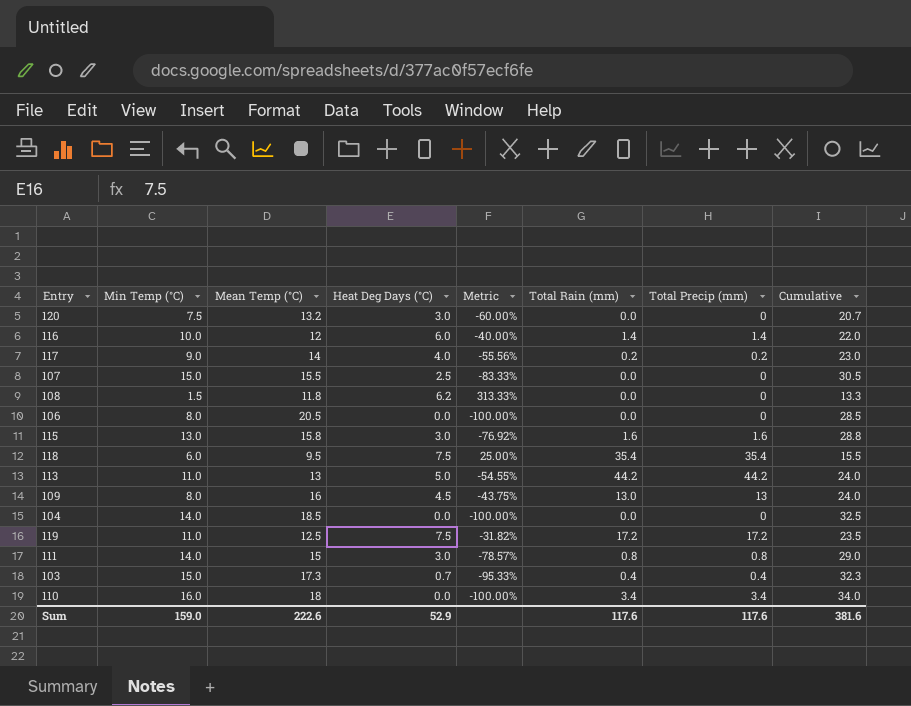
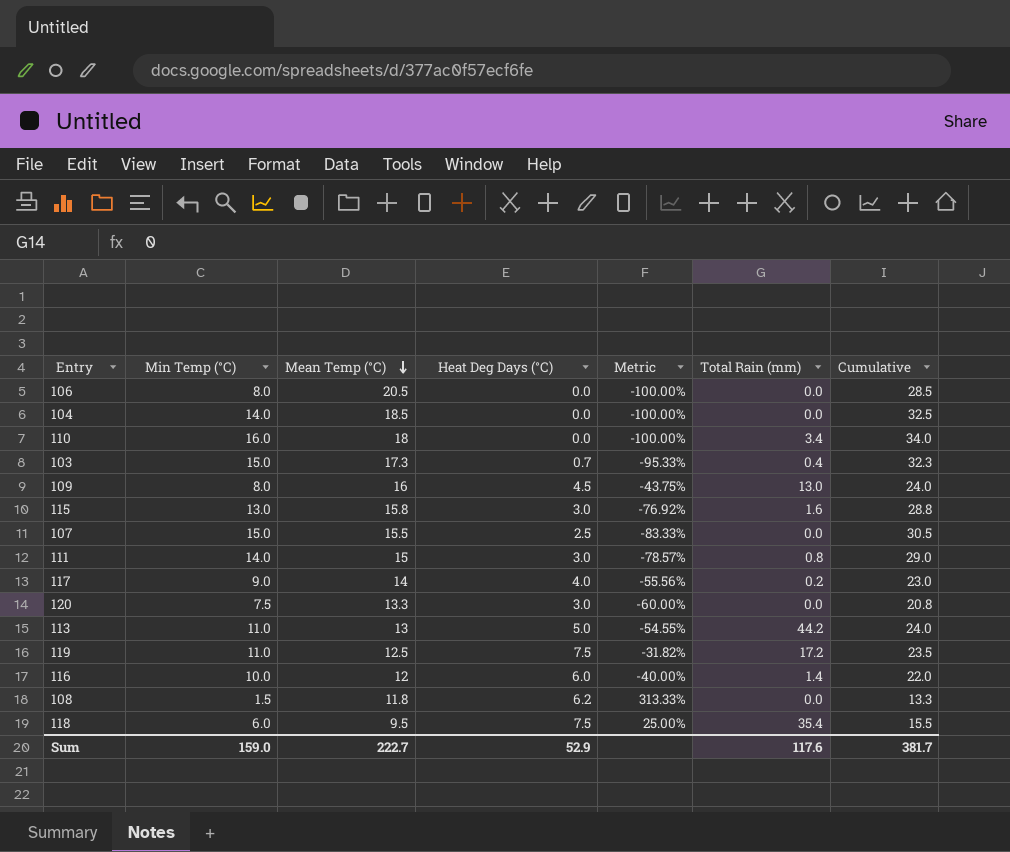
row order: none -> Mean Temp (°C) descending
column Total Precip (mm) | position: 7 -> none
120 | Mean Temp (°C): 13.2 -> 13.3
120 | Cumulative: 20.7 -> 20.8
Sum | Mean Temp (°C): 222.6 -> 222.7
Sum | Cumulative: 381.6 -> 381.7

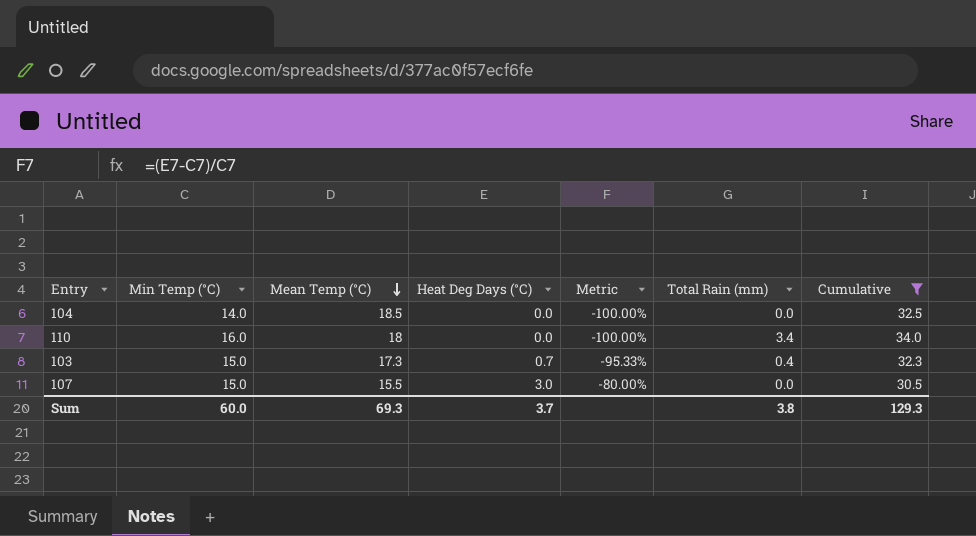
filter: none -> Cumulative >= 30.5
107 | Heat Deg Days (°C): 2.5 -> 3.0
107 | Metric: -83.33% -> -80.00%
Sum | Min Temp (°C): 159.0 -> 60.0
Sum | Mean Temp (°C): 222.7 -> 69.3
Sum | Heat Deg Days (°C): 52.9 -> 3.7
Sum | Total Rain (mm): 117.6 -> 3.8
Sum | Cumulative: 381.7 -> 129.3

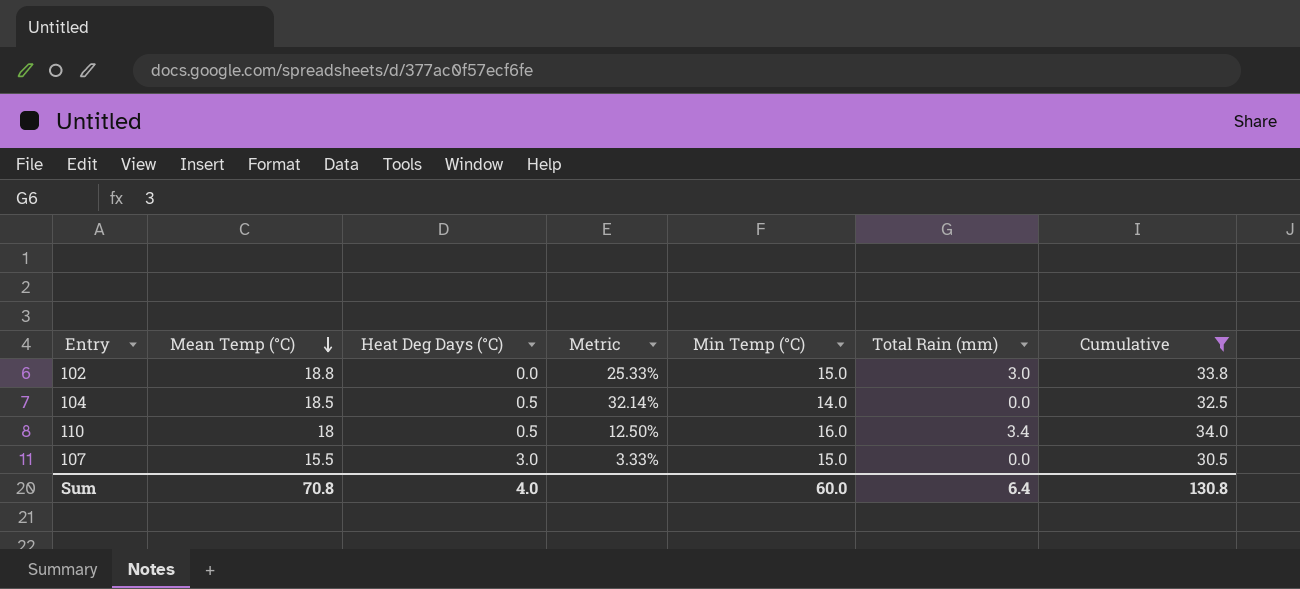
column Metric | formula: ([Heat Deg Days (°C)] - [Min Temp (°C)]) / [Min Temp (°C)] -> ([Mean Temp (°C)] - [Min Temp (°C)]) / [Min Temp (°C)]
column Min Temp (°C) | position: 2 -> 5
row 103: 15.0 | 17.3 | 0.7 | -95.33% | 0.4 | 32.3 -> none
row 102: none -> 18.8 | 0.0 | 25.33% | 15.0 | 3.0 | 33.8
104 | Heat Deg Days (°C): 0.0 -> 0.5
110 | Heat Deg Days (°C): 0.0 -> 0.5
Sum | Mean Temp (°C): 69.3 -> 70.8
Sum | Heat Deg Days (°C): 3.7 -> 4.0
Sum | Total Rain (mm): 3.8 -> 6.4
Sum | Cumulative: 129.3 -> 130.8

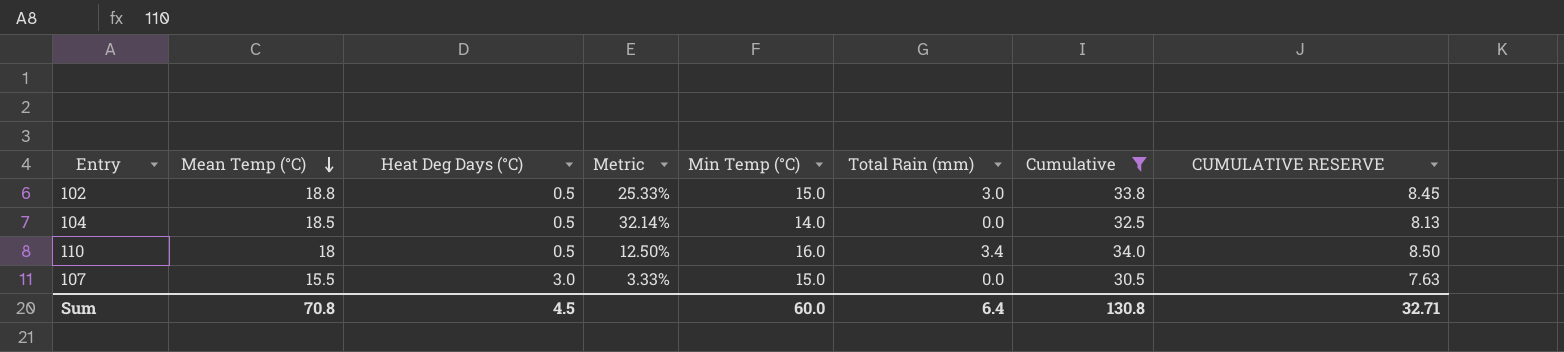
column CUMULATIVE RESERVE | formula: none -> [Cumulative] * 0.25
102 | Heat Deg Days (°C): 0.0 -> 0.5
Sum | Heat Deg Days (°C): 4.0 -> 4.5

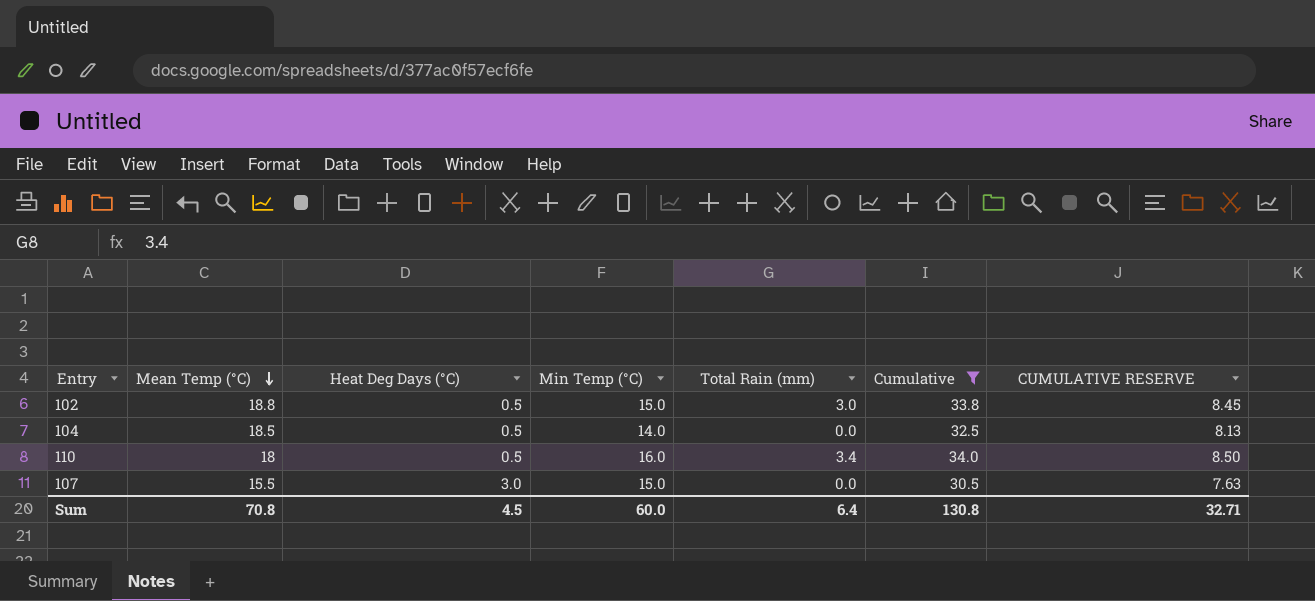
column Metric | formula: ([Mean Temp (°C)] - [Min Temp (°C)]) / [Min Temp (°C)] -> none

